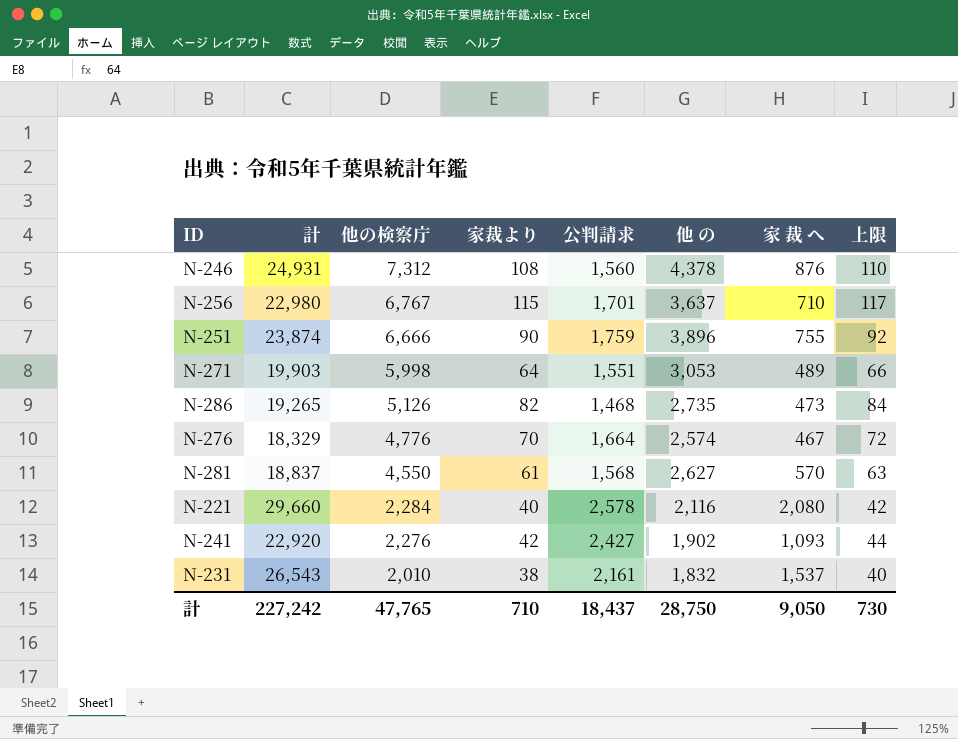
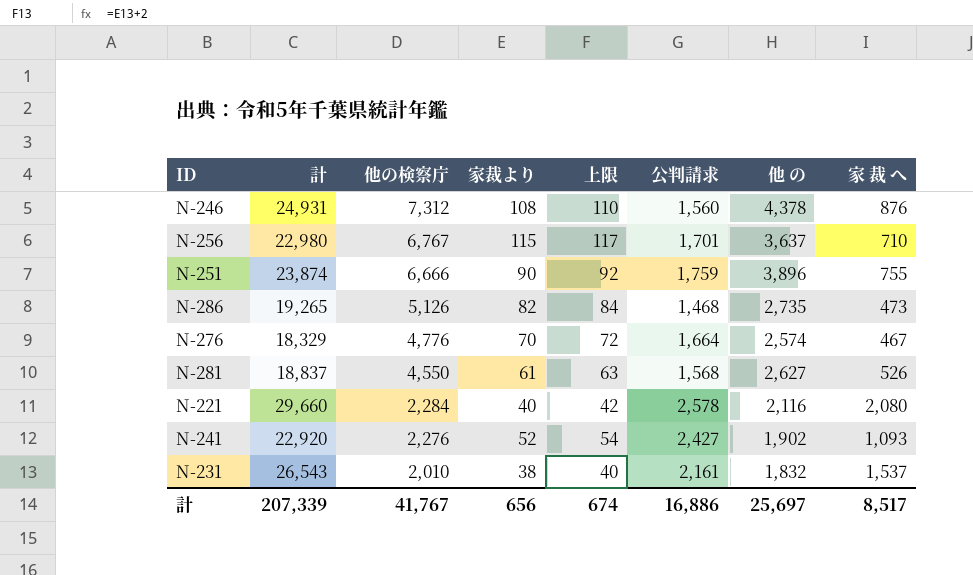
column 上限 | position: 8 -> 5
row N-271: 19,903 | 5,998 | 64 | 1,551 | 3,053 | 489 | 66 -> none
N-281 | 家 裁 へ: 570 -> 526
N-241 | 家裁より: 42 -> 52
N-241 | 上限: 44 -> 54
計 | 計: 227,242 -> 207,339
計 | 他の検察庁: 47,765 -> 41,767
計 | 家裁より: 710 -> 656
計 | 上限: 730 -> 674
計 | 公判請求: 18,437 -> 16,886
計 | 他 の: 28,750 -> 25,697
計 | 家 裁 へ: 9,050 -> 8,517

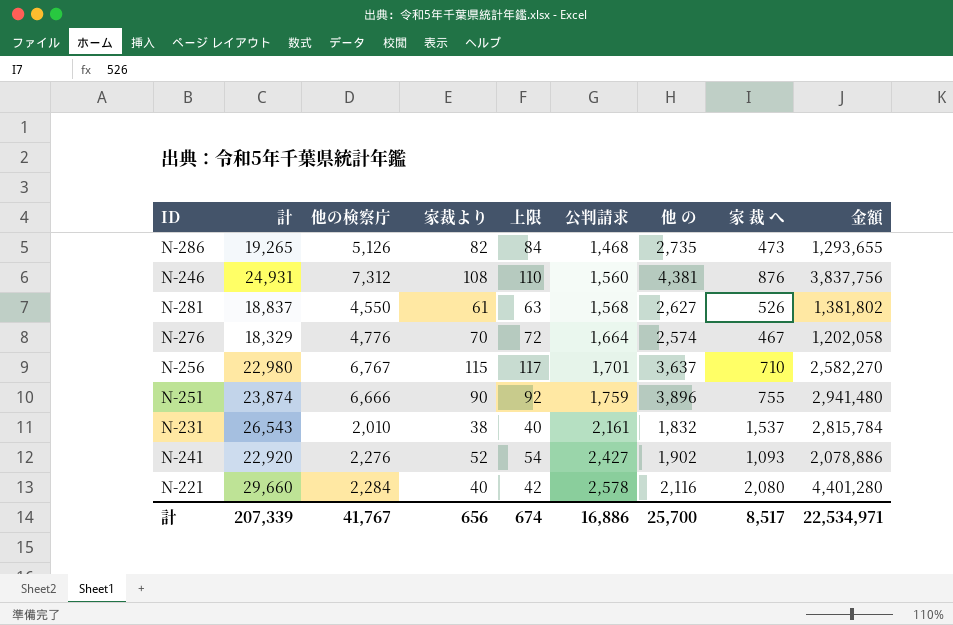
row order: 他の検察庁 descending -> 公判請求 ascending
column 金額 | formula: none -> [他 の] * [家 裁 へ]
N-246 | 他 の: 4,378 -> 4,381
計 | 他 の: 25,697 -> 25,700

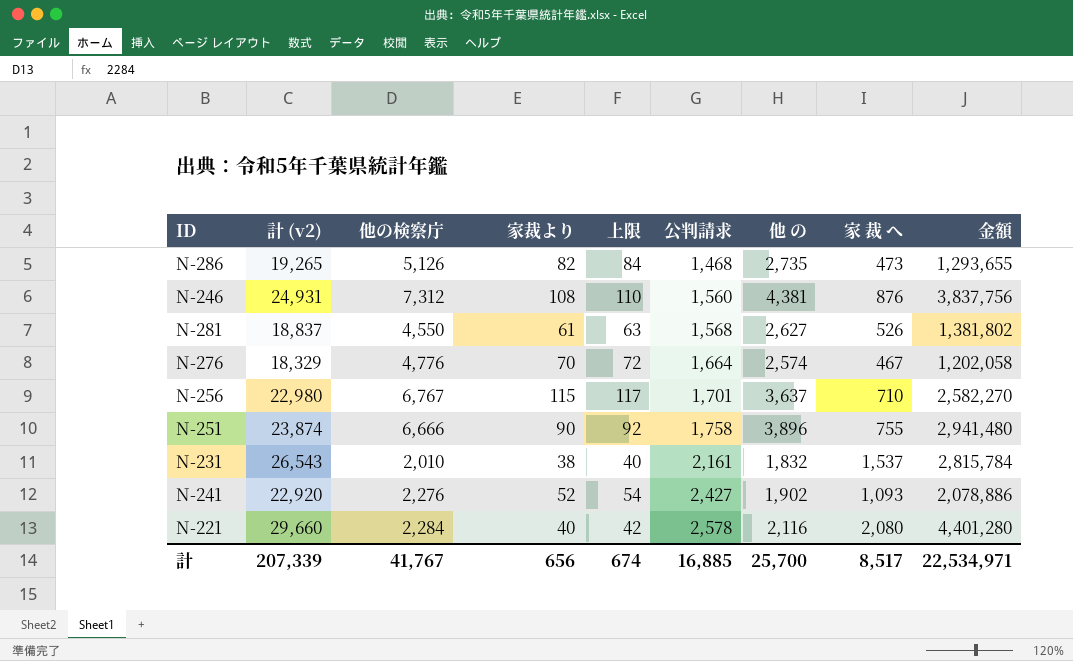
column name: 計 -> 計 (v2)
N-251 | 公判請求: 1,759 -> 1,758
計 | 公判請求: 16,886 -> 16,885

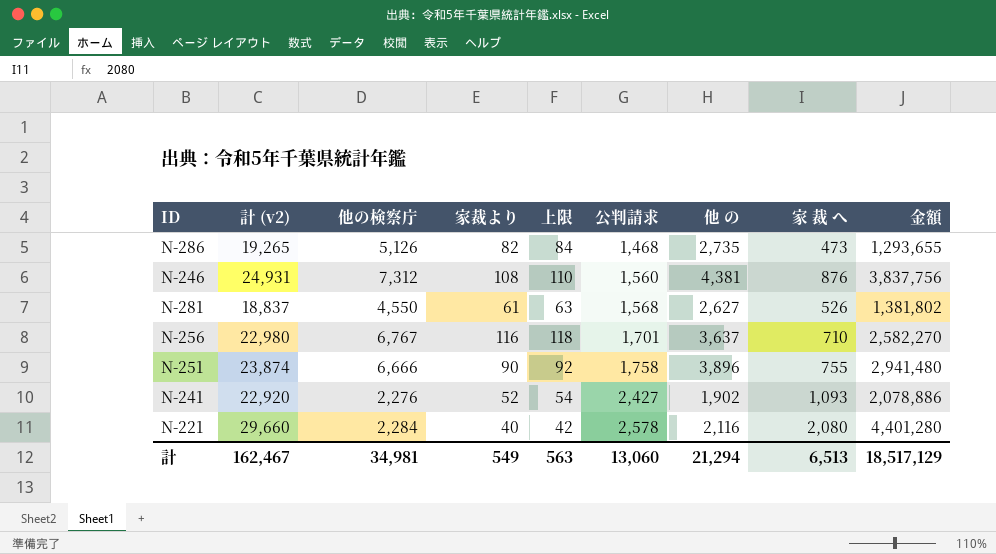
row N-276: 18,329 | 4,776 | 70 | 72 | 1,664 | 2,574 | 467 | 1,202,058 -> none
row N-231: 26,543 | 2,010 | 38 | 40 | 2,161 | 1,832 | 1,537 | 2,815,784 -> none
N-256 | 家裁より: 115 -> 116
N-256 | 上限: 117 -> 118
計 | 計 (v2): 207,339 -> 162,467
計 | 他の検察庁: 41,767 -> 34,981
計 | 家裁より: 656 -> 549
計 | 上限: 674 -> 563
計 | 公判請求: 16,885 -> 13,060
計 | 他 の: 25,700 -> 21,294
計 | 家 裁 へ: 8,517 -> 6,513
計 | 金額: 22,534,971 -> 18,517,129

